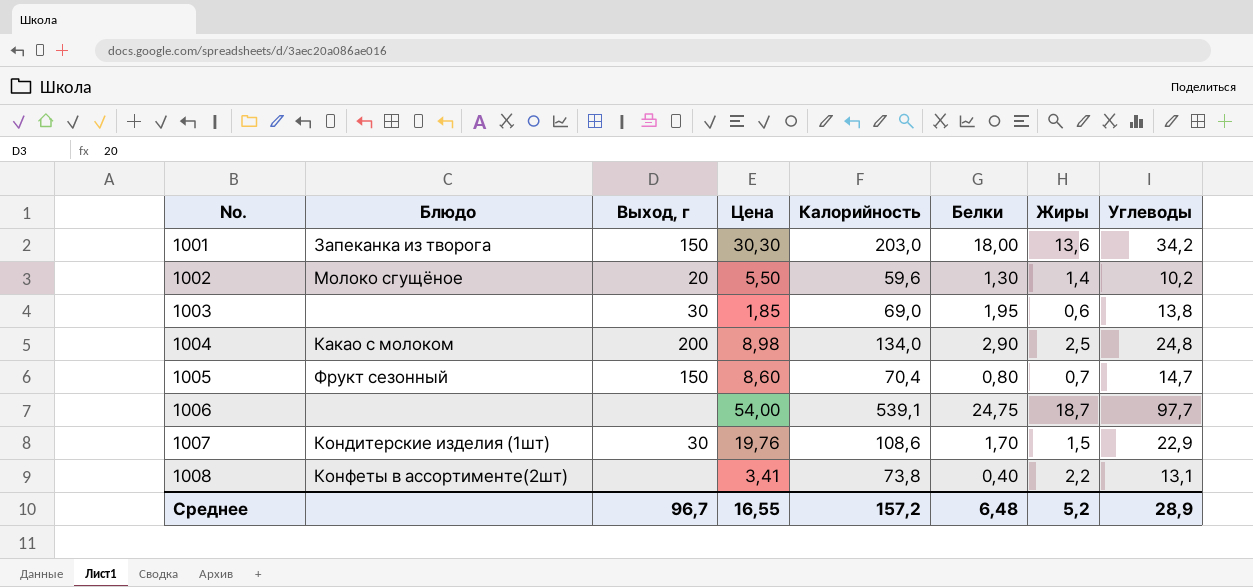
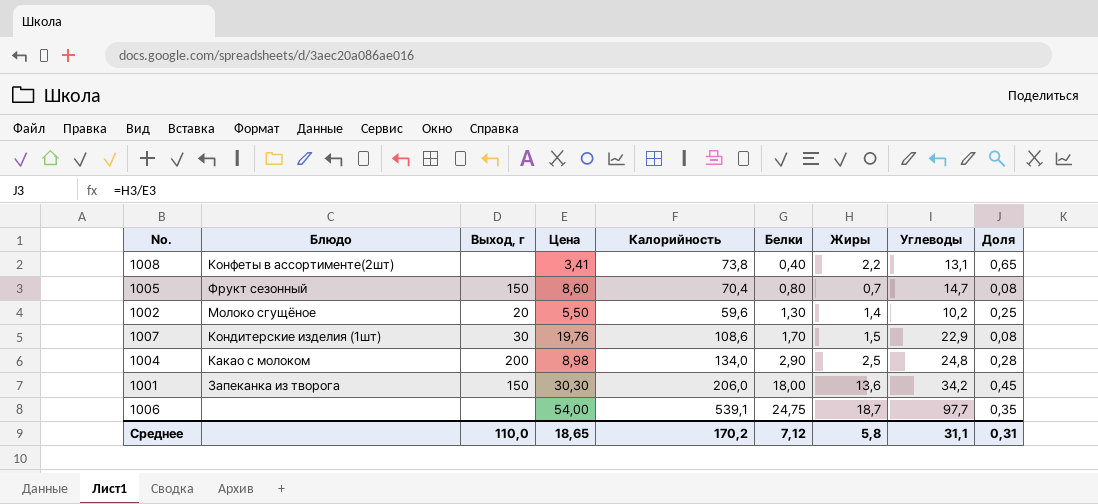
row order: No. ascending -> Белки ascending
column Доля | formula: none -> [Жиры] / [Цена]
row 1003: none | 30 | 1,85 | 69,0 | 1,95 | 0,6 | 13,8 -> none
1001 | Калорийность: 203,0 -> 206,0
Среднее | Выход, г: 96,7 -> 110,0
Среднее | Цена: 16,55 -> 18,65
Среднее | Калорийность: 157,2 -> 170,2
Среднее | Белки: 6,48 -> 7,12
Среднее | Жиры: 5,2 -> 5,8
Среднее | Углеводы: 28,9 -> 31,1

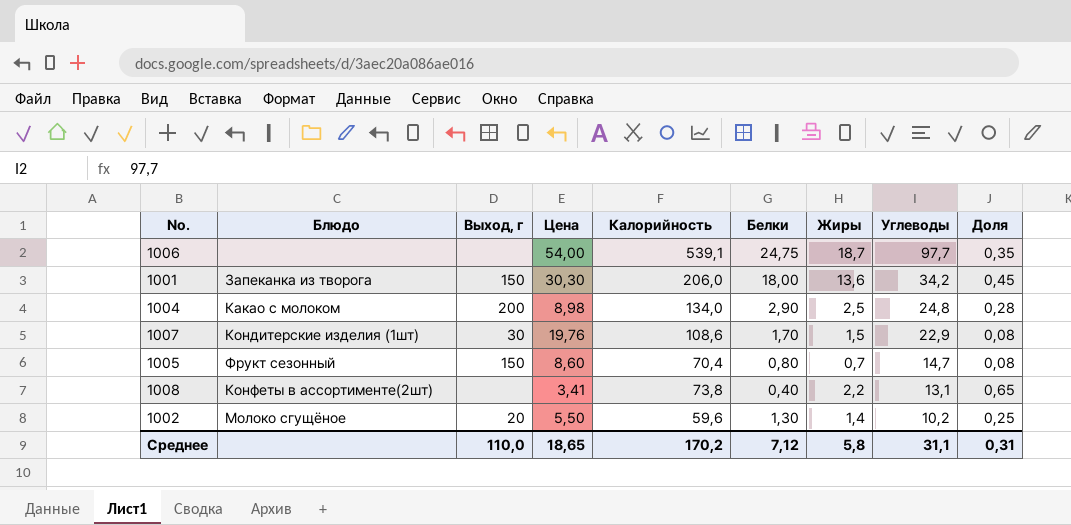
row order: Белки ascending -> Углеводы descending

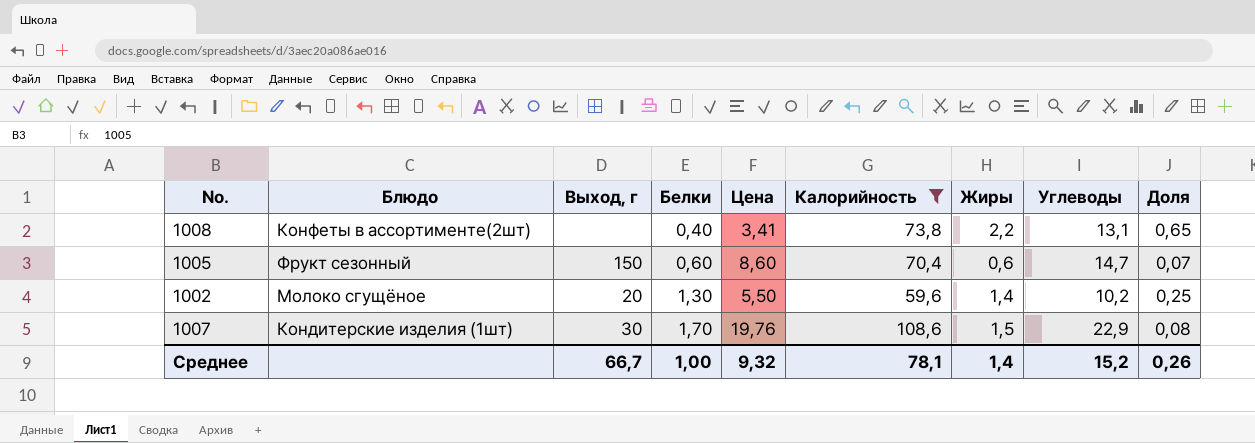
filter: none -> Калорийность <= 108,6
row order: Углеводы descending -> Белки ascending
column Белки | position: 6 -> 4
1005 | Белки: 0,80 -> 0,60
1005 | Жиры: 0,7 -> 0,6
1005 | Доля: 0,08 -> 0,07
Среднее | Выход, г: 110,0 -> 66,7
Среднее | Белки: 7,12 -> 1,00
Среднее | Цена: 18,65 -> 9,32
Среднее | Калорийность: 170,2 -> 78,1
Среднее | Жиры: 5,8 -> 1,4
Среднее | Углеводы: 31,1 -> 15,2
Среднее | Доля: 0,31 -> 0,26

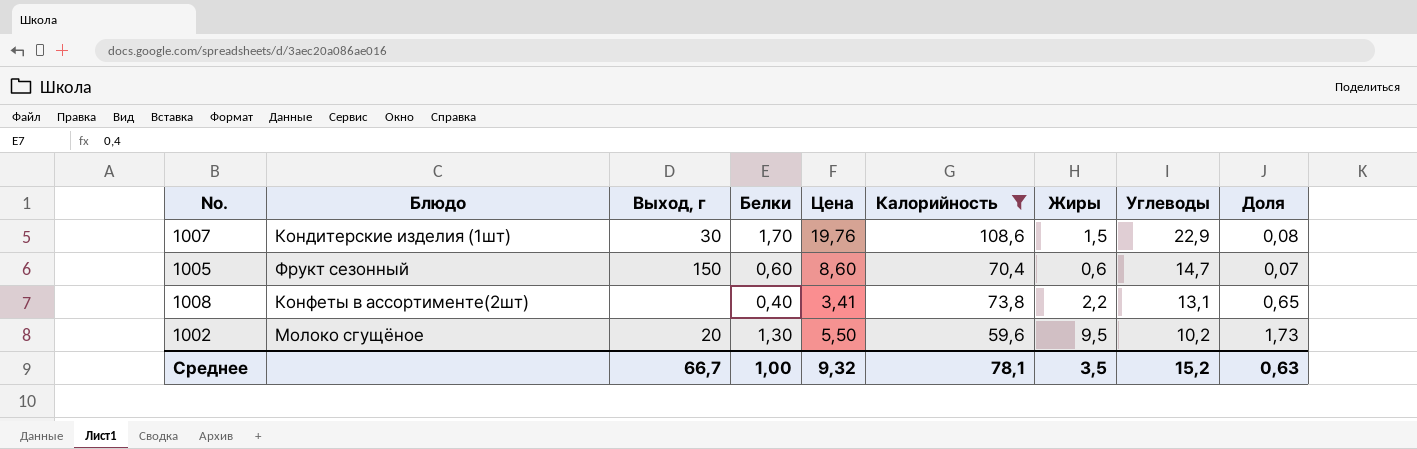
row order: Белки ascending -> Углеводы descending
1002 | Жиры: 1,4 -> 9,5
1002 | Доля: 0,25 -> 1,73
Среднее | Жиры: 1,4 -> 3,5
Среднее | Доля: 0,26 -> 0,63

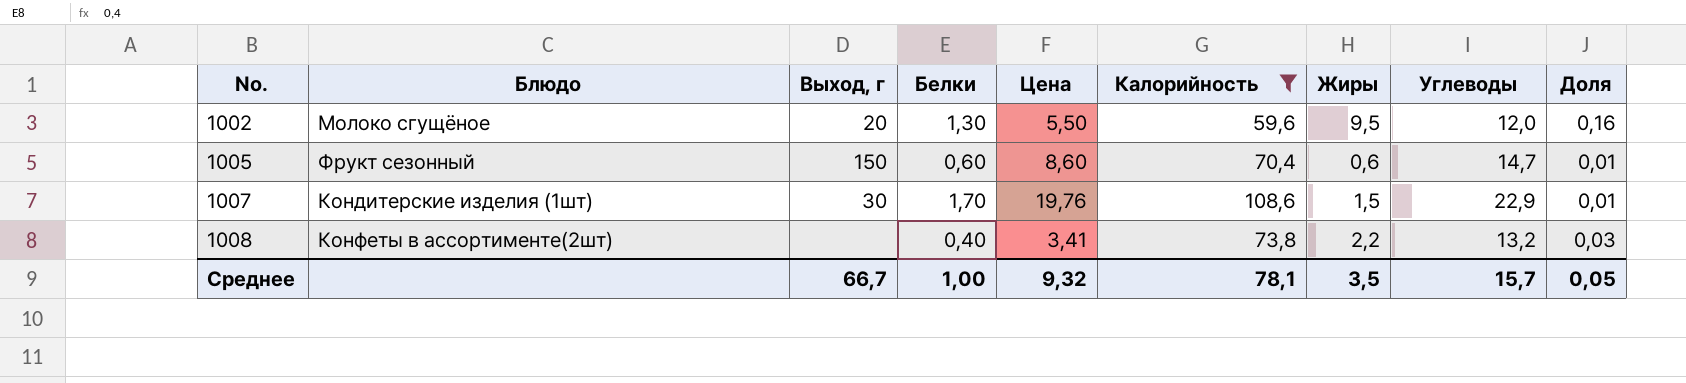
row order: Углеводы descending -> No. ascending
column Доля | formula: [Жиры] / [Цена] -> [Жиры] / [Калорийность]
1002 | Углеводы: 10,2 -> 12,0
1008 | Углеводы: 13,1 -> 13,2
Среднее | Углеводы: 15,2 -> 15,7
Среднее | Доля: 0,63 -> 0,05

